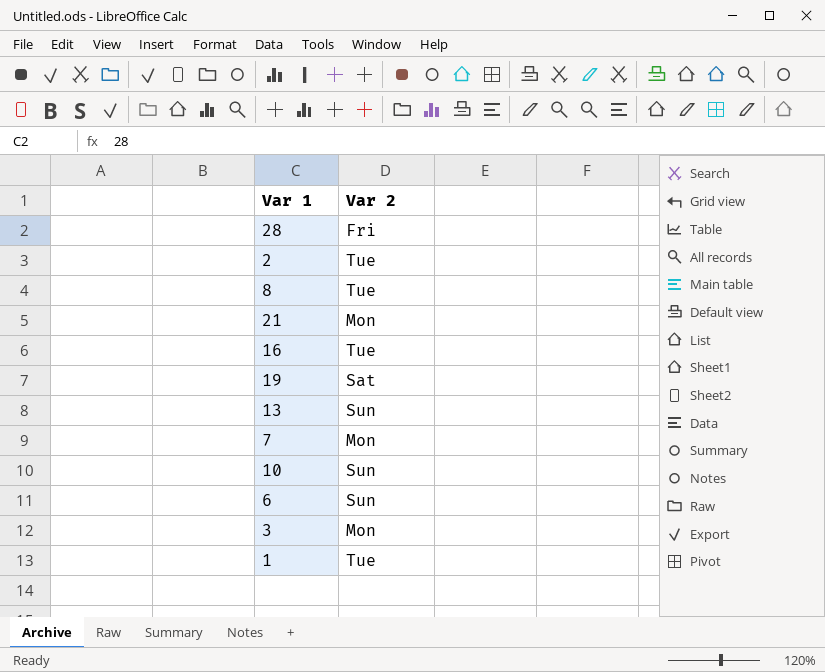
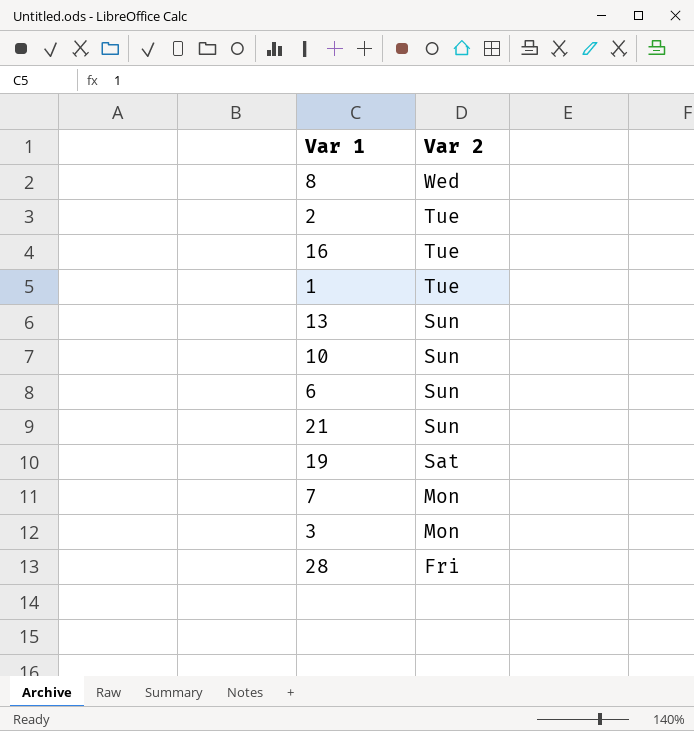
row order: none -> Var 2 descending
8 | Var 2: Tue -> Wed
21 | Var 2: Mon -> Sun

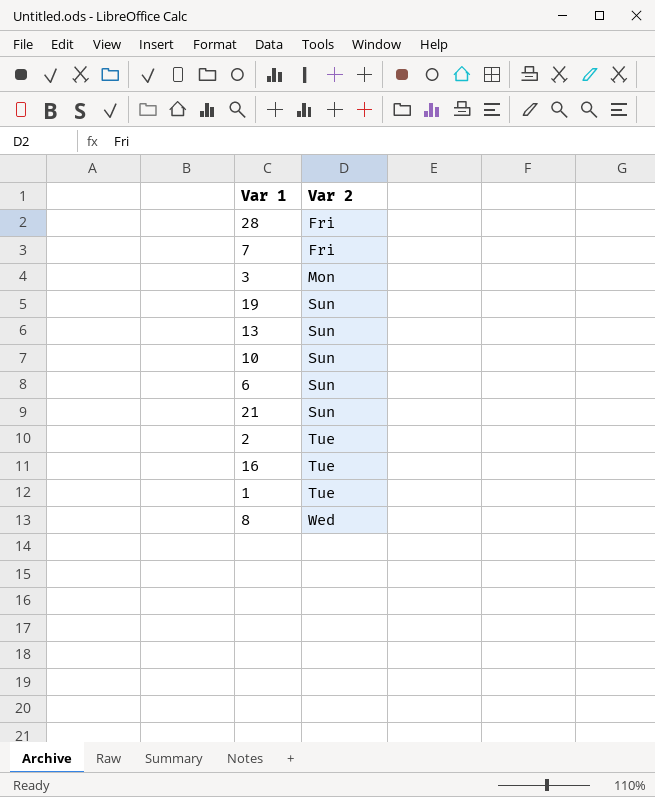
row order: Var 2 descending -> Var 2 ascending
7 | Var 2: Mon -> Fri
19 | Var 2: Sat -> Sun

